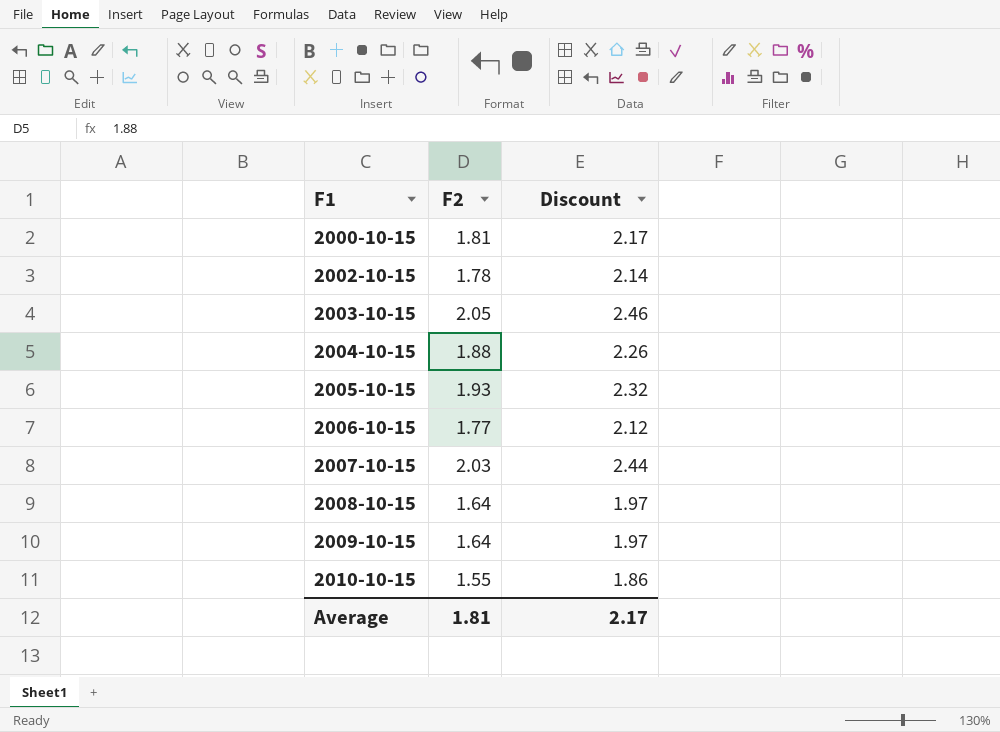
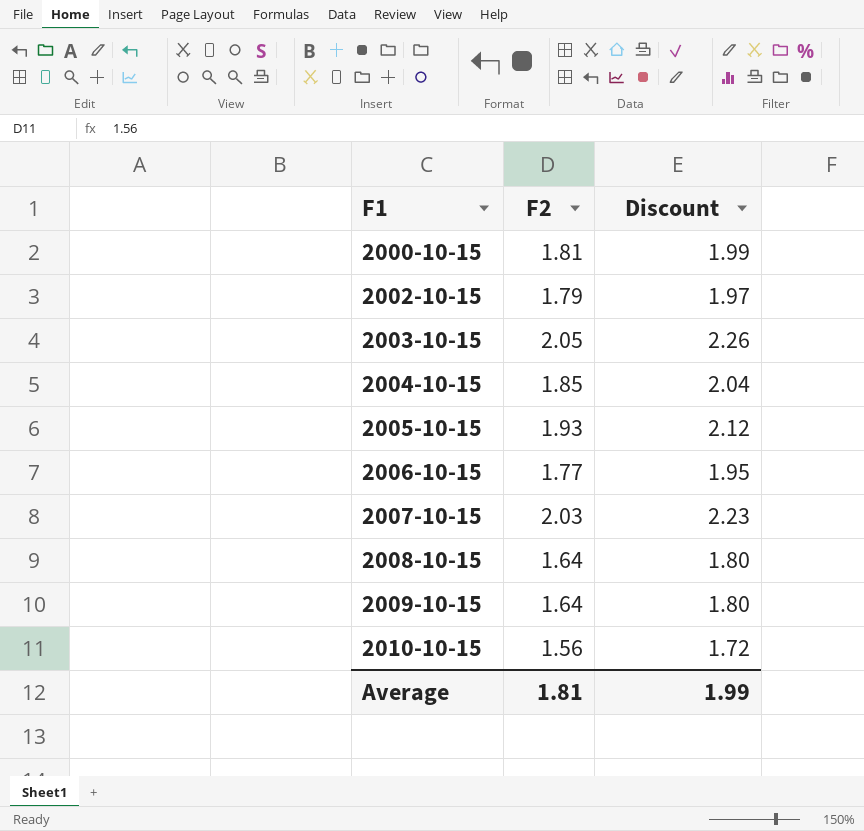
column Discount | formula: [F2] * 1.2 -> [F2] * 1.1
2002-10-15 | F2: 1.78 -> 1.79
2004-10-15 | F2: 1.88 -> 1.85
2010-10-15 | F2: 1.55 -> 1.56
Average | Discount: 2.17 -> 1.99

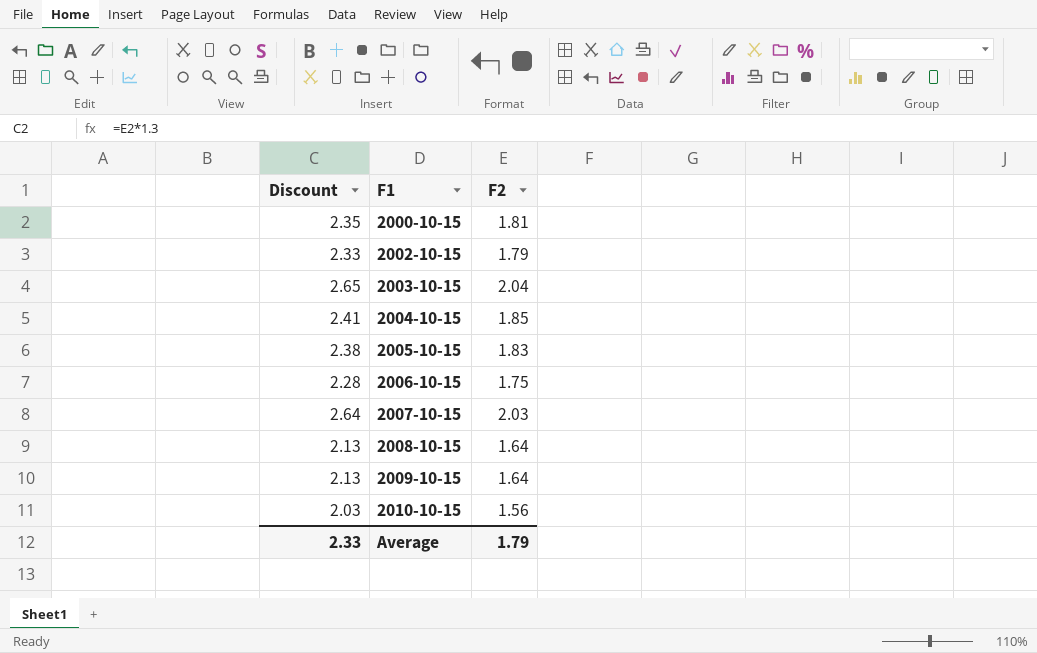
column Discount | formula: [F2] * 1.1 -> [F2] * 1.3
column Discount | position: 3 -> 1
2003-10-15 | F2: 2.05 -> 2.04
2005-10-15 | F2: 1.93 -> 1.83
2006-10-15 | F2: 1.77 -> 1.75
Average | Discount: 1.99 -> 2.33
Average | F2: 1.81 -> 1.79

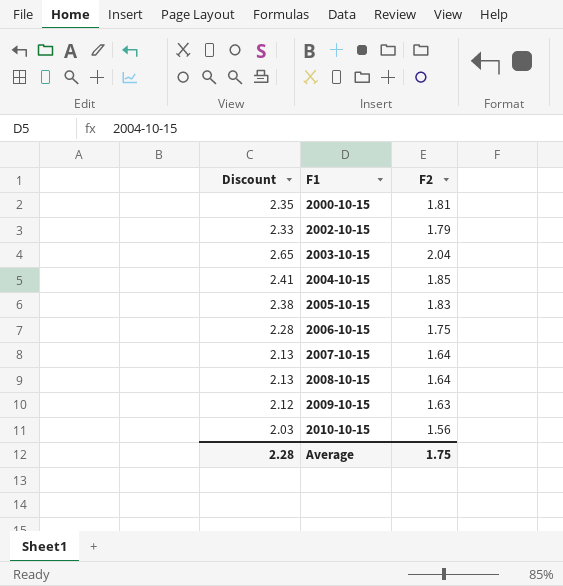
2007-10-15 | Discount: 2.64 -> 2.13
2007-10-15 | F2: 2.03 -> 1.64
2009-10-15 | Discount: 2.13 -> 2.12
2009-10-15 | F2: 1.64 -> 1.63
Average | Discount: 2.33 -> 2.28
Average | F2: 1.79 -> 1.75

